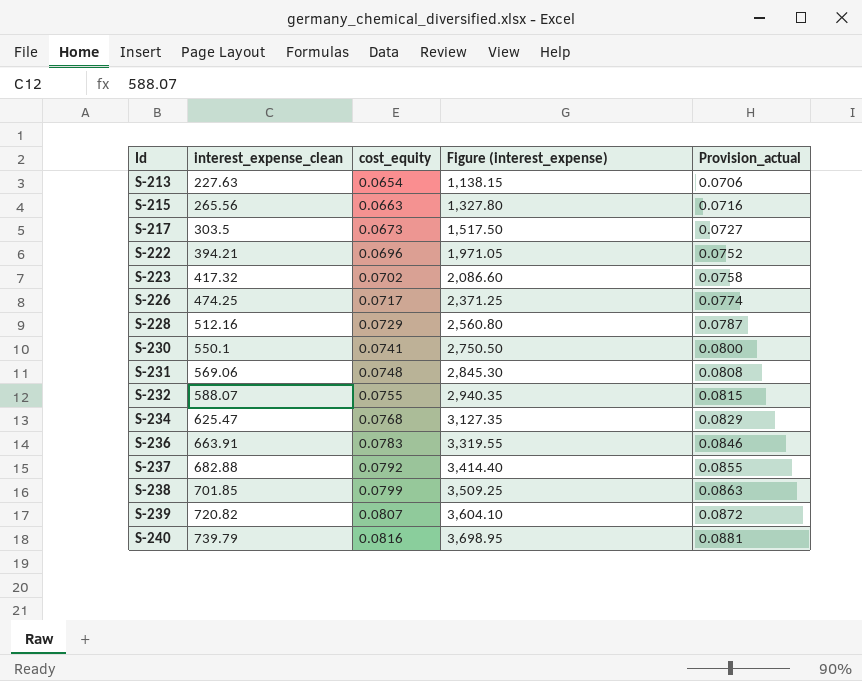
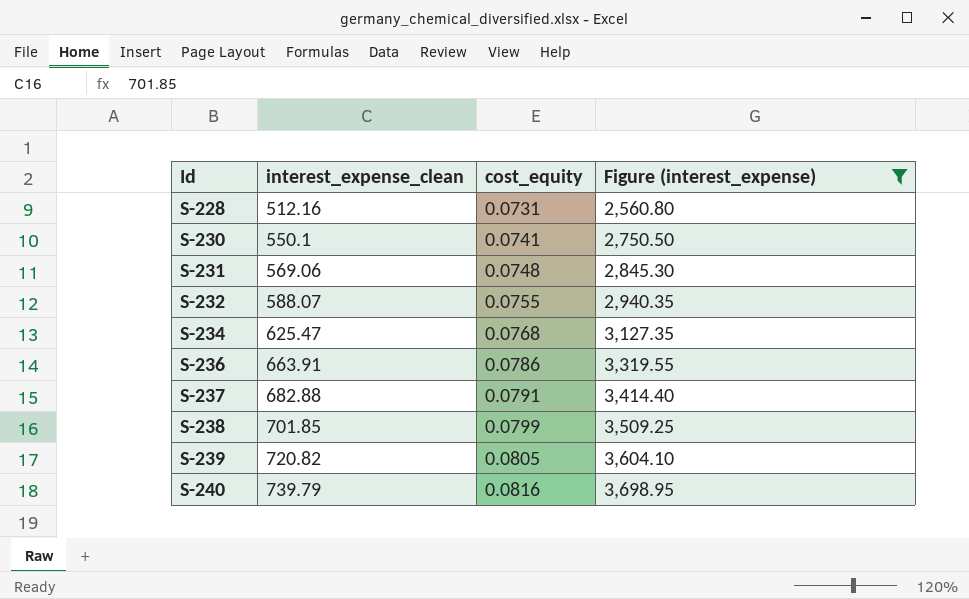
filter: none -> Figure (interest_expense) >= 2,560.80
column Provision_actual | formula: [cost_equity] * 1.08 -> none
S-228 | cost_equity: 0.0729 -> 0.0731
S-236 | cost_equity: 0.0783 -> 0.0786
S-237 | cost_equity: 0.0792 -> 0.0791
S-239 | cost_equity: 0.0807 -> 0.0805

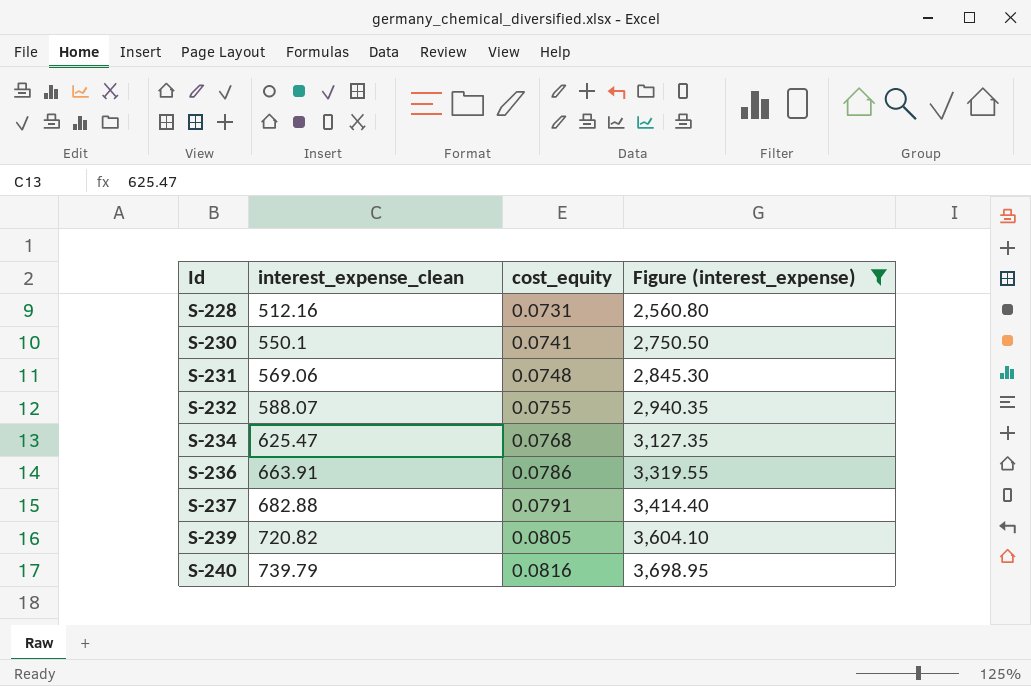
row S-238: 701.85 | 0.0799 | 3,509.25 -> none

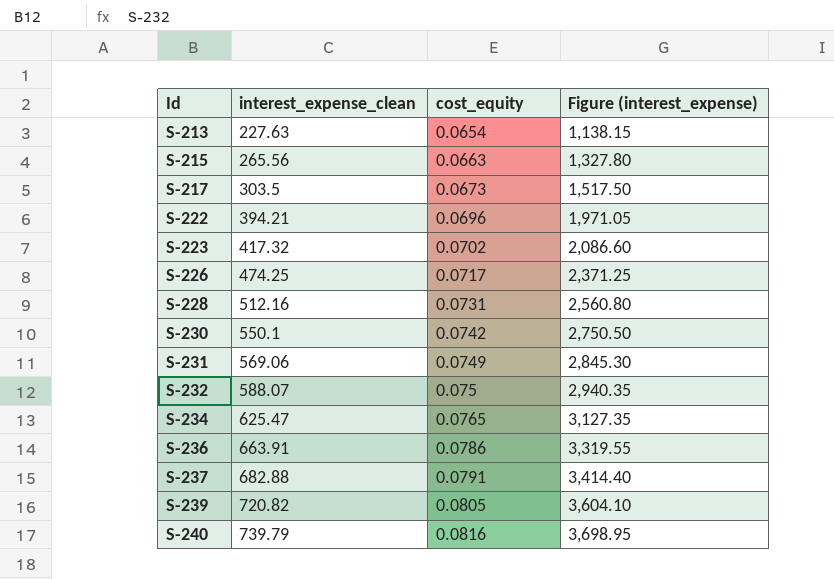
filter: Figure (interest_expense) >= 2,560.80 -> none
S-230 | cost_equity: 0.0741 -> 0.0742
S-231 | cost_equity: 0.0748 -> 0.0749
S-232 | cost_equity: 0.0755 -> 0.075
S-234 | cost_equity: 0.0768 -> 0.0765

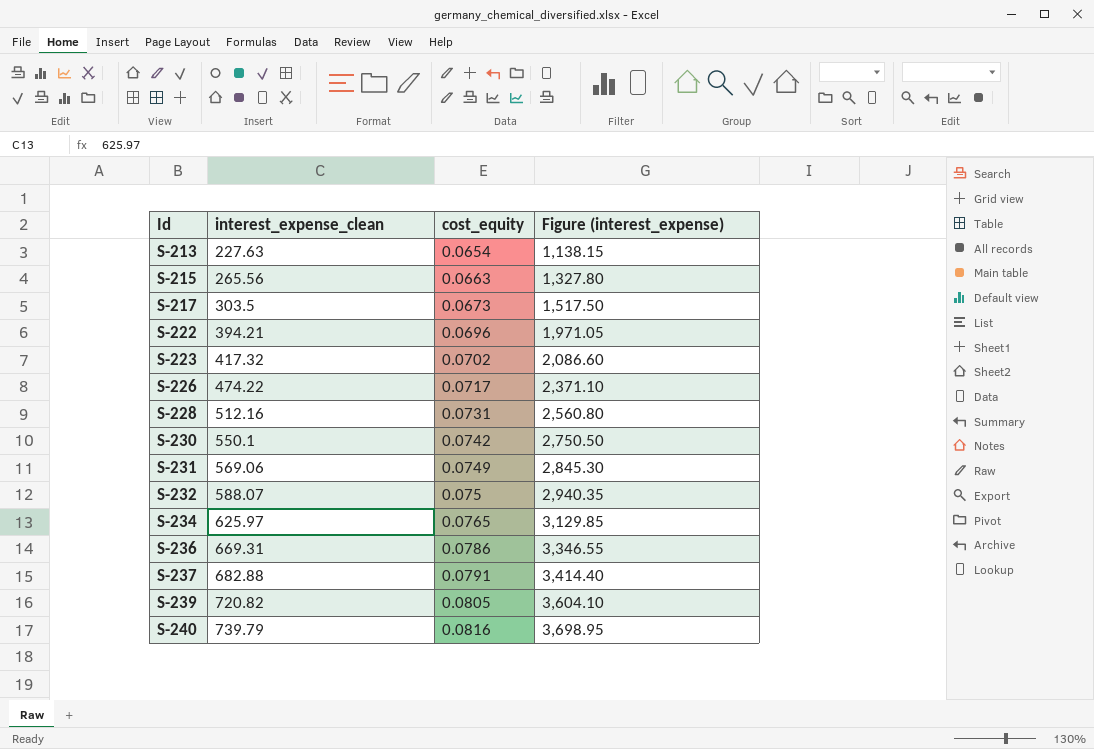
S-226 | interest_expense_clean: 474.25 -> 474.22
S-226 | Figure (interest_expense): 2,371.25 -> 2,371.10
S-234 | interest_expense_clean: 625.47 -> 625.97
S-234 | Figure (interest_expense): 3,127.35 -> 3,129.85
S-236 | interest_expense_clean: 663.91 -> 669.31
S-236 | Figure (interest_expense): 3,319.55 -> 3,346.55

